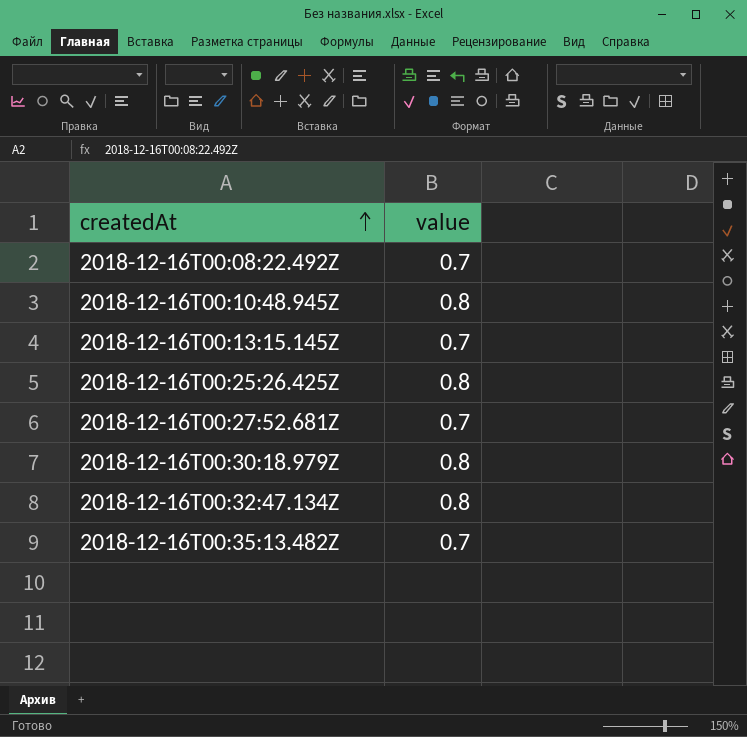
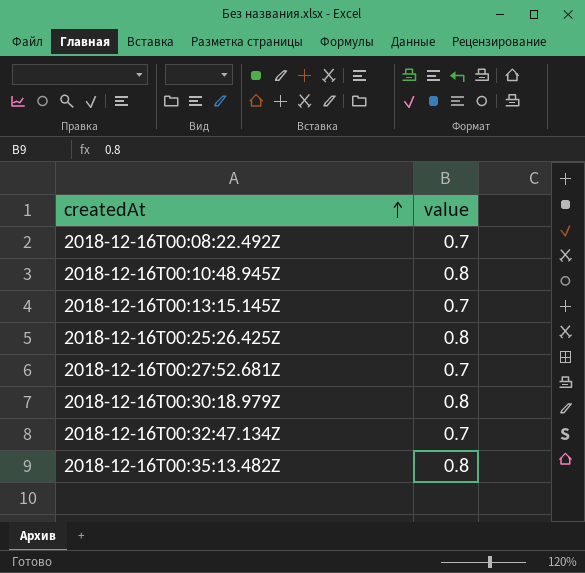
2018-12-16T00:32:47.134Z | value: 0.8 -> 0.7
2018-12-16T00:35:13.482Z | value: 0.7 -> 0.8

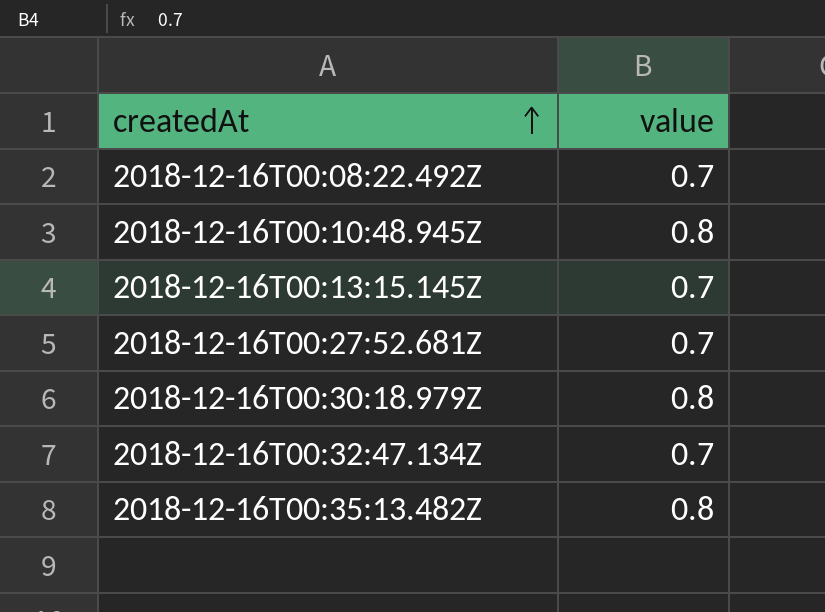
row 2018-12-16T00:25:26.425Z: 0.8 -> none

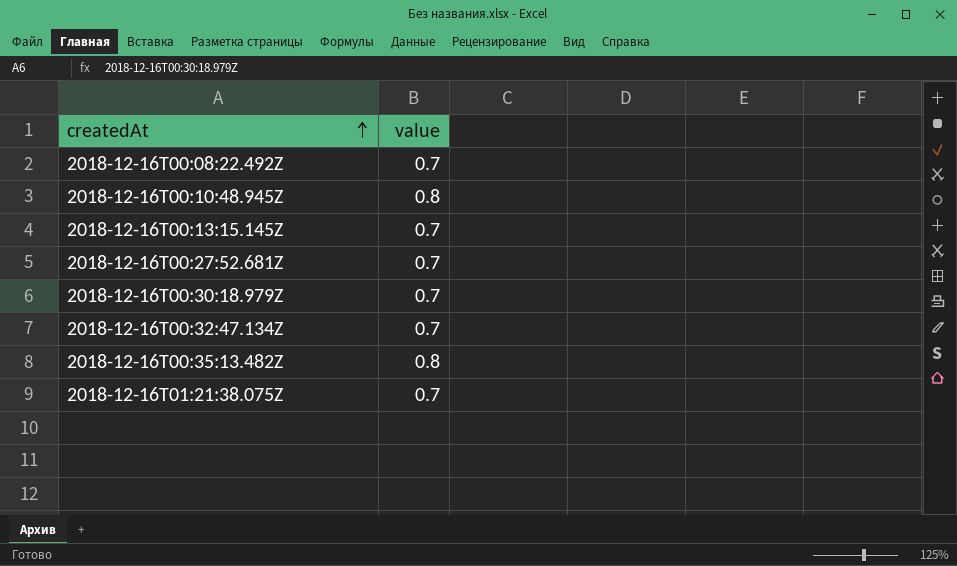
2018-12-16T00:30:18.979Z | value: 0.8 -> 0.7
row 2018-12-16T01:21:38.075Z: none -> 0.7

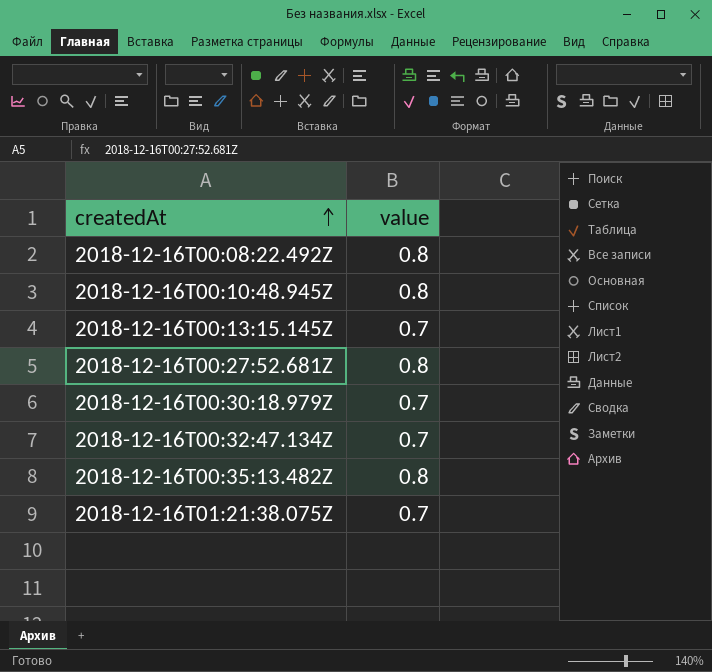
2018-12-16T00:08:22.492Z | value: 0.7 -> 0.8
2018-12-16T00:27:52.681Z | value: 0.7 -> 0.8

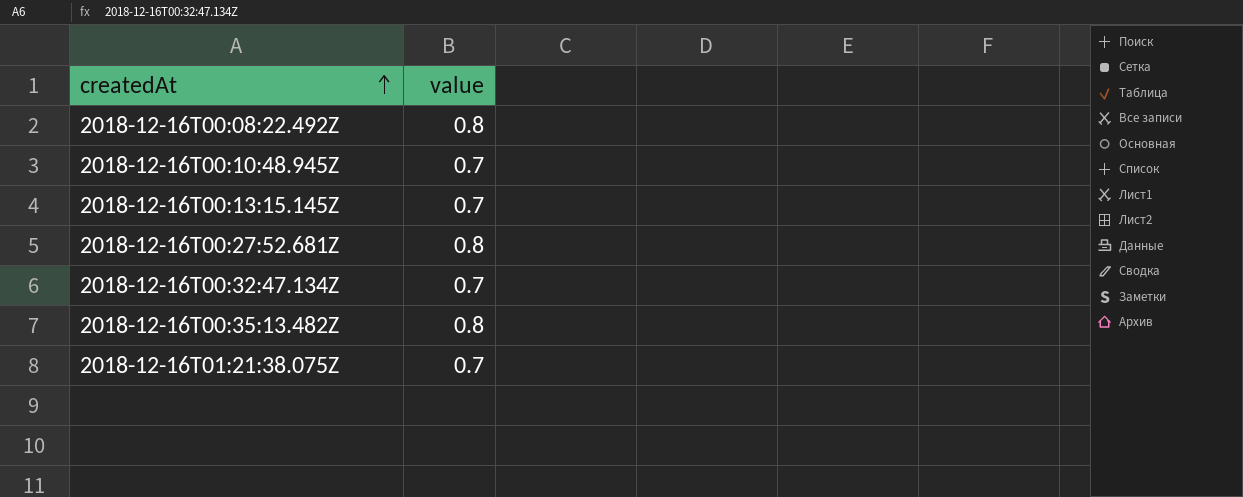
row 2018-12-16T00:30:18.979Z: 0.7 -> none
2018-12-16T00:10:48.945Z | value: 0.8 -> 0.7

